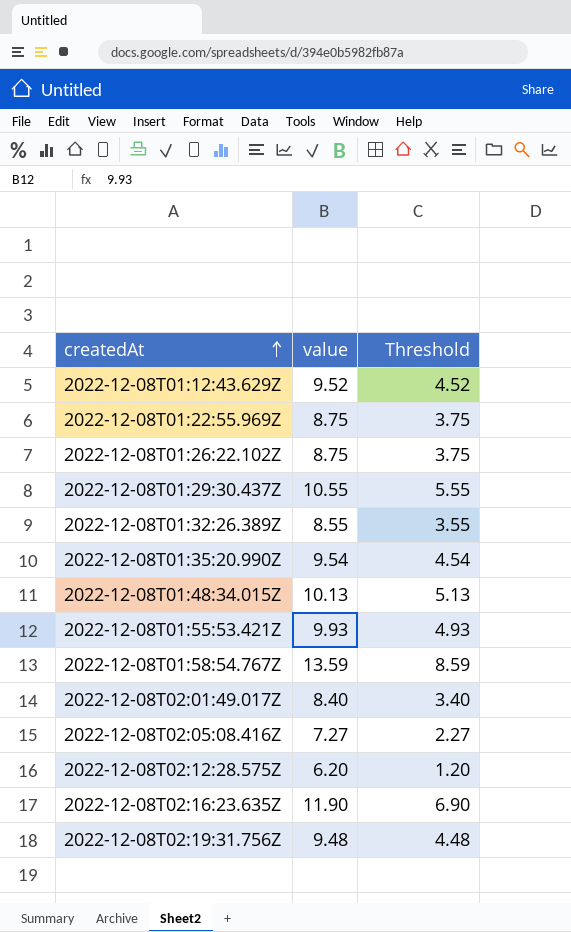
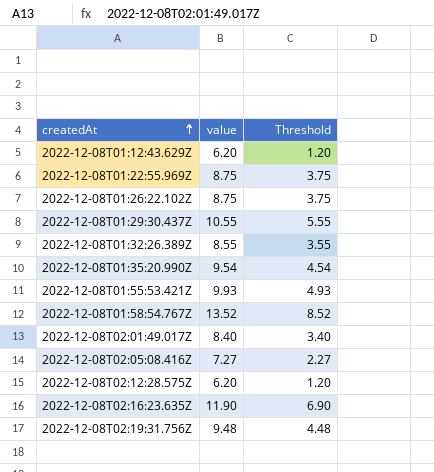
row 2022-12-08T01:48:34.015Z: 10.13 | 5.13 -> none
2022-12-08T01:12:43.629Z | value: 9.52 -> 6.20
2022-12-08T01:12:43.629Z | Threshold: 4.52 -> 1.20
2022-12-08T01:58:54.767Z | value: 13.59 -> 13.52
2022-12-08T01:58:54.767Z | Threshold: 8.59 -> 8.52

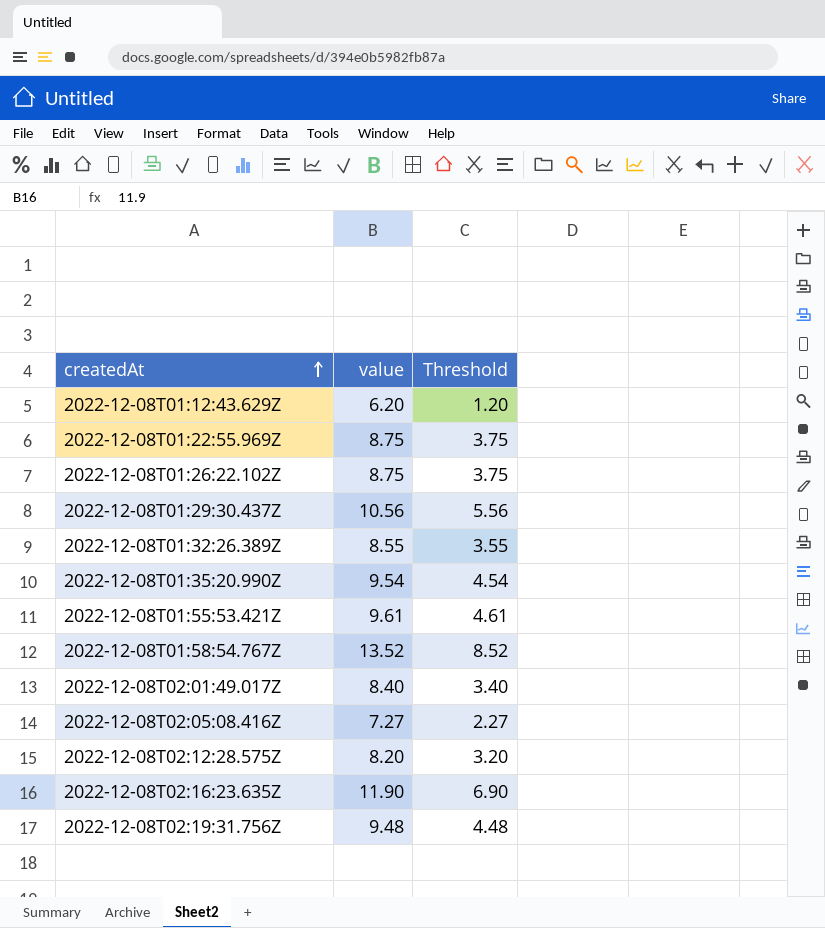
2022-12-08T01:29:30.437Z | value: 10.55 -> 10.56
2022-12-08T01:29:30.437Z | Threshold: 5.55 -> 5.56
2022-12-08T01:55:53.421Z | value: 9.93 -> 9.61
2022-12-08T01:55:53.421Z | Threshold: 4.93 -> 4.61
2022-12-08T02:12:28.575Z | value: 6.20 -> 8.20
2022-12-08T02:12:28.575Z | Threshold: 1.20 -> 3.20

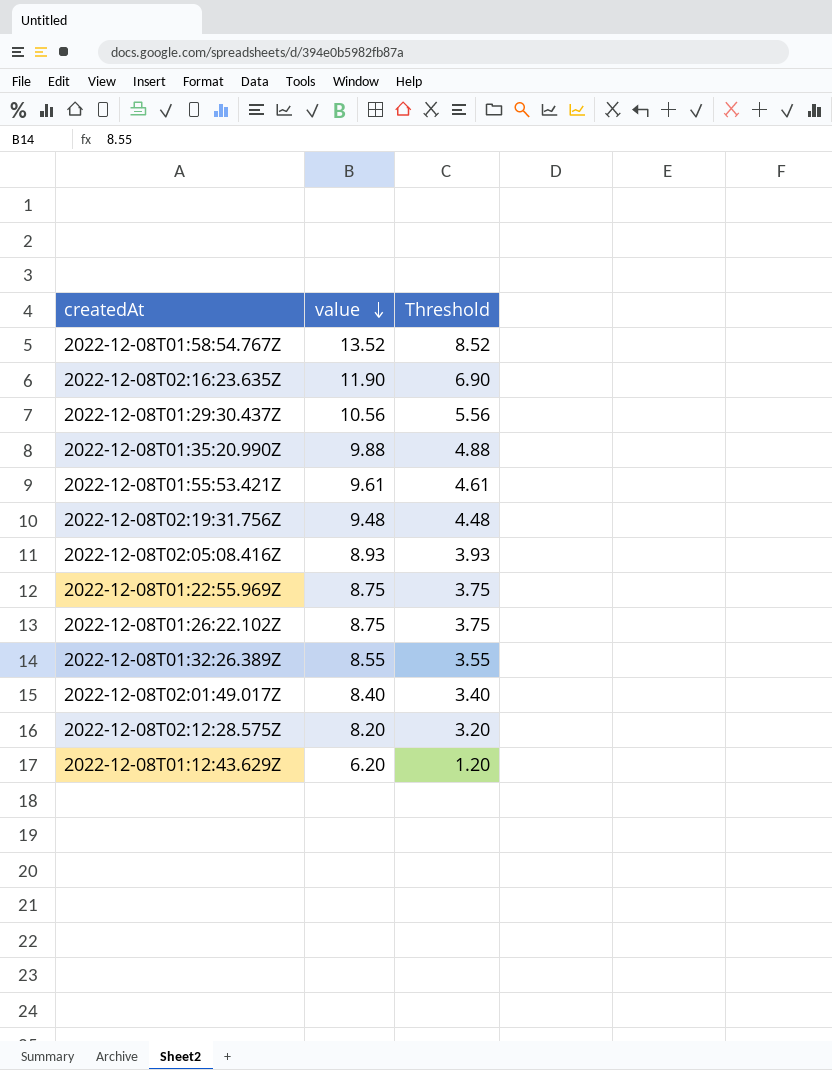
row order: createdAt ascending -> value descending
2022-12-08T01:35:20.990Z | value: 9.54 -> 9.88
2022-12-08T01:35:20.990Z | Threshold: 4.54 -> 4.88
2022-12-08T02:05:08.416Z | value: 7.27 -> 8.93
2022-12-08T02:05:08.416Z | Threshold: 2.27 -> 3.93

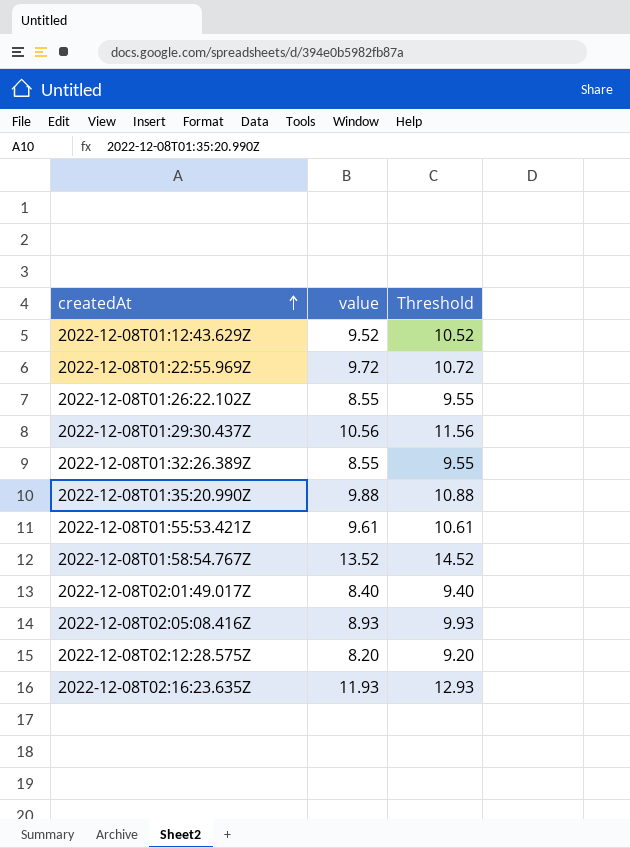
row order: value descending -> createdAt ascending
column Threshold | formula: [value] - 5 -> [value] + 1
row 2022-12-08T02:19:31.756Z: 9.48 | 4.48 -> none
2022-12-08T01:12:43.629Z | value: 6.20 -> 9.52
2022-12-08T01:22:55.969Z | value: 8.75 -> 9.72
2022-12-08T01:26:22.102Z | value: 8.75 -> 8.55
2022-12-08T02:16:23.635Z | value: 11.90 -> 11.93

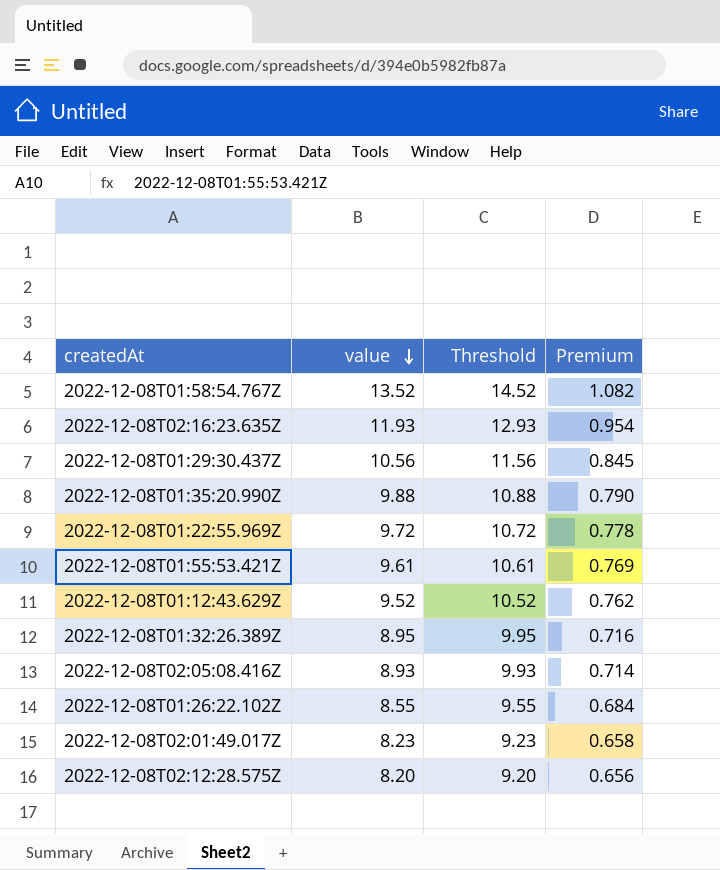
row order: createdAt ascending -> value descending
column Premium | formula: none -> [value] * 0.08
2022-12-08T01:32:26.389Z | value: 8.55 -> 8.95
2022-12-08T01:32:26.389Z | Threshold: 9.55 -> 9.95
2022-12-08T02:01:49.017Z | value: 8.40 -> 8.23
2022-12-08T02:01:49.017Z | Threshold: 9.40 -> 9.23

